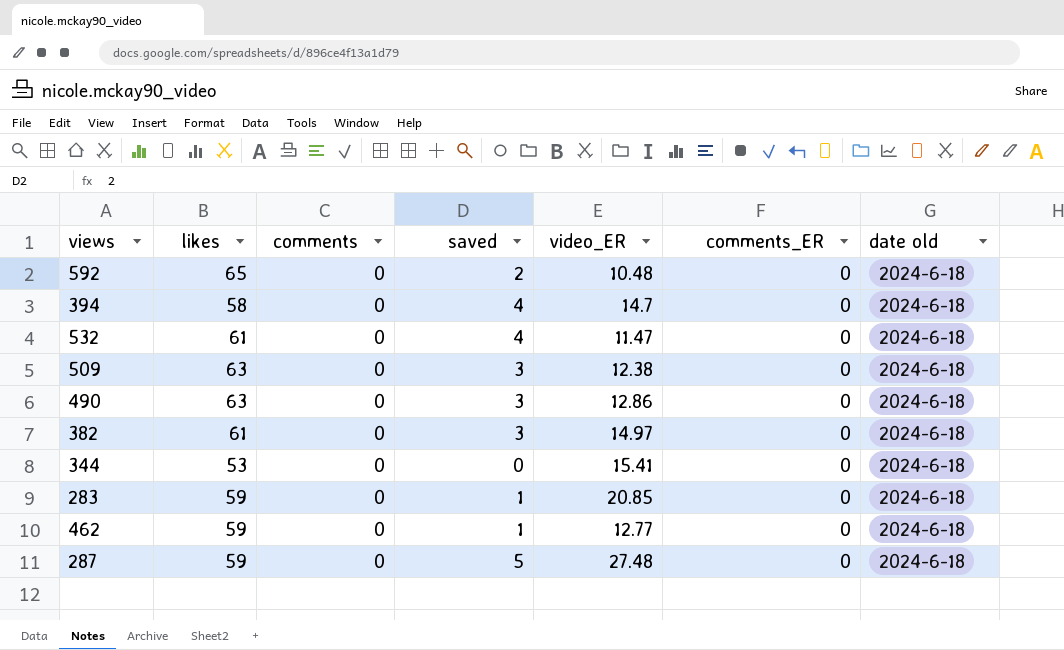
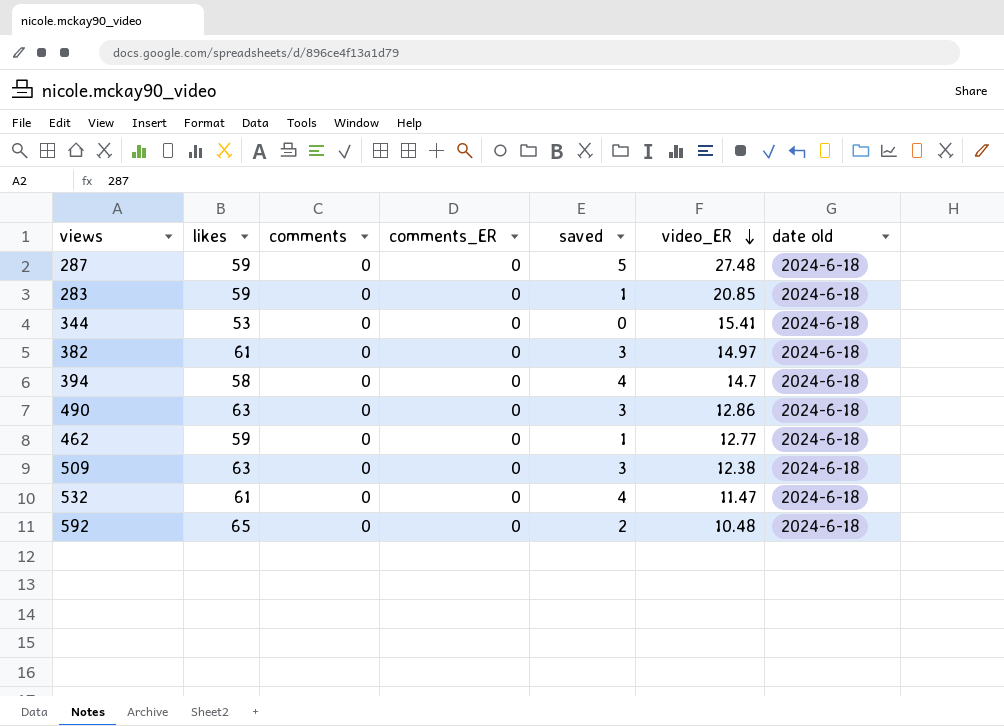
row order: none -> video_ER descending
column comments_ER | position: 6 -> 4

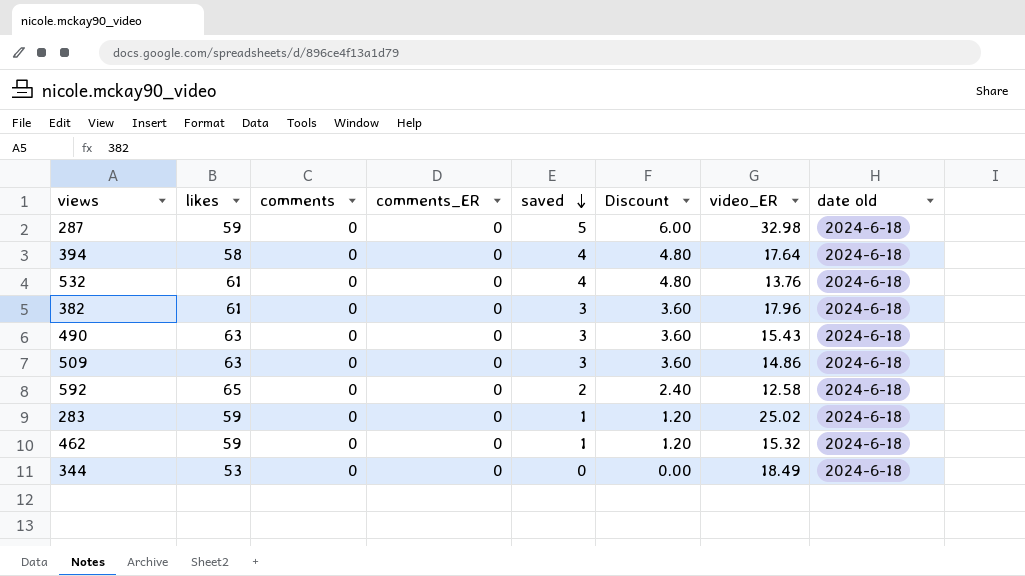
row order: video_ER descending -> saved descending
column Discount | formula: none -> [saved] * 1.2
287 | video_ER: 27.48 -> 32.98
394 | video_ER: 14.7 -> 17.64
532 | video_ER: 11.47 -> 13.76
382 | video_ER: 14.97 -> 17.96
490 | video_ER: 12.86 -> 15.43
509 | video_ER: 12.38 -> 14.86
592 | video_ER: 10.48 -> 12.58
283 | video_ER: 20.85 -> 25.02
462 | video_ER: 12.77 -> 15.32
344 | video_ER: 15.41 -> 18.49

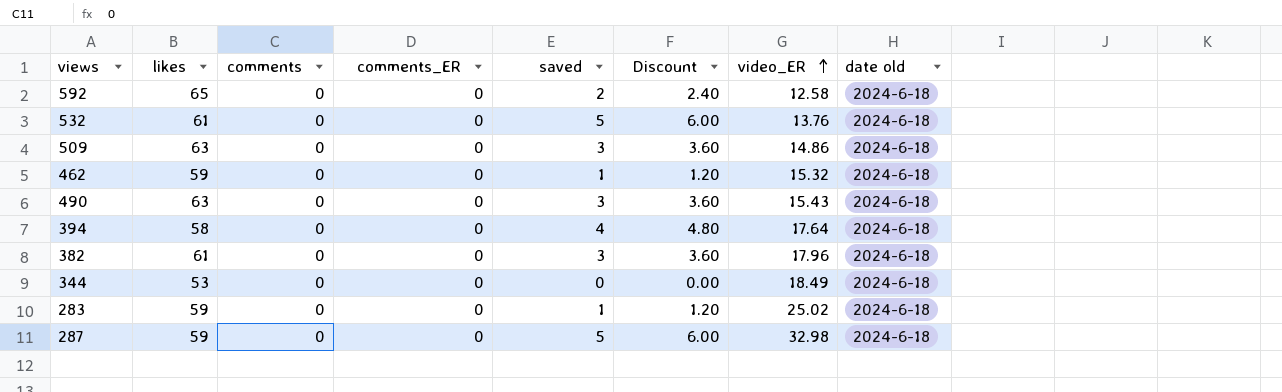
row order: saved descending -> video_ER ascending
532 | saved: 4 -> 5
532 | Discount: 4.80 -> 6.00

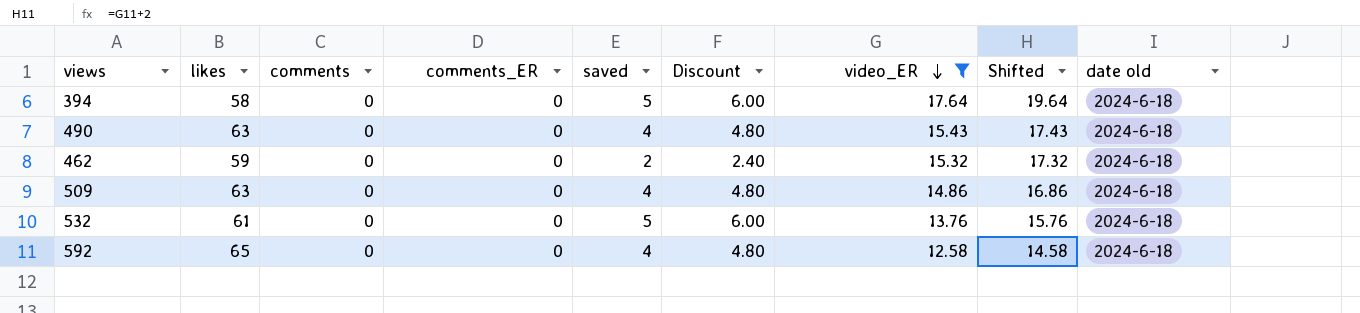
filter: none -> video_ER <= 17.64
row order: video_ER ascending -> video_ER descending
column Shifted | formula: none -> [video_ER] + 2
394 | saved: 4 -> 5
394 | Discount: 4.80 -> 6.00
490 | saved: 3 -> 4
490 | Discount: 3.60 -> 4.80
462 | saved: 1 -> 2
462 | Discount: 1.20 -> 2.40
509 | saved: 3 -> 4
509 | Discount: 3.60 -> 4.80
592 | saved: 2 -> 4
592 | Discount: 2.40 -> 4.80

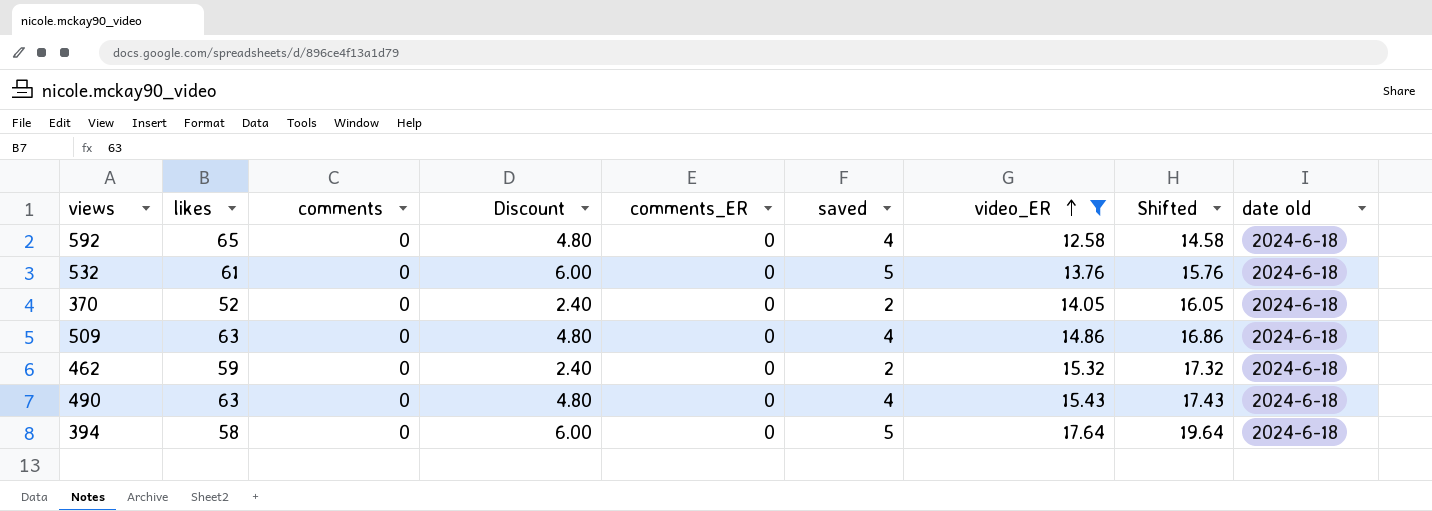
row order: video_ER descending -> video_ER ascending
column Discount | position: 6 -> 4
row 370: none -> 52 | 0 | 2.40 | 0 | 2 | 14.05 | 16.05 | 2024-6-18

